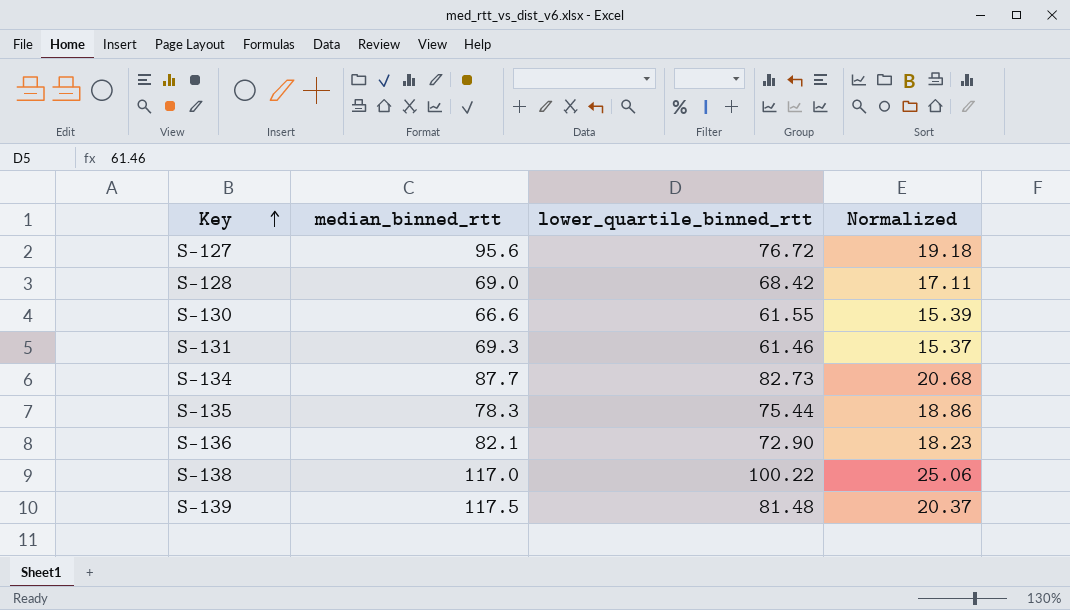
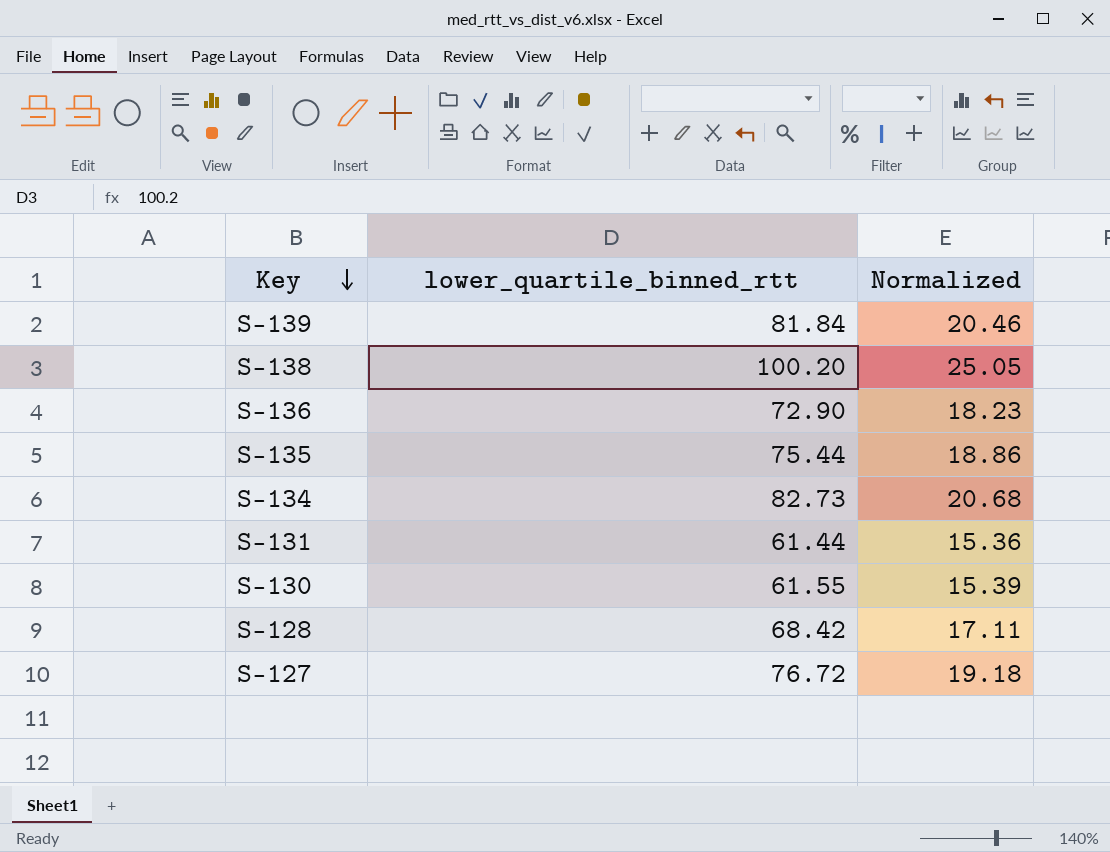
row order: Key ascending -> Key descending
column median_binned_rtt | position: 2 -> none
S-139 | lower_quartile_binned_rtt: 81.48 -> 81.84
S-139 | Normalized: 20.37 -> 20.46
S-138 | lower_quartile_binned_rtt: 100.22 -> 100.20
S-138 | Normalized: 25.06 -> 25.05
S-131 | lower_quartile_binned_rtt: 61.46 -> 61.44
S-131 | Normalized: 15.37 -> 15.36

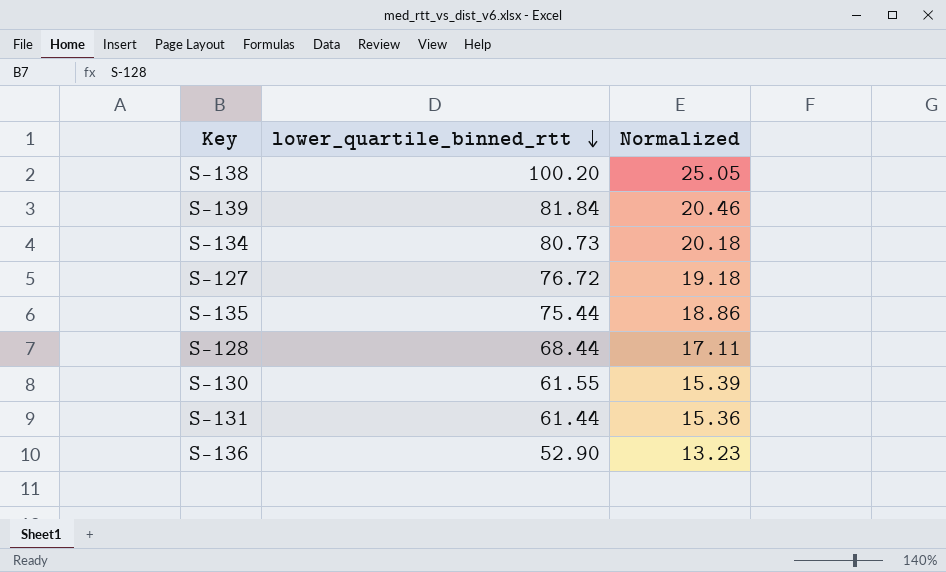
row order: Key descending -> lower_quartile_binned_rtt descending
S-134 | lower_quartile_binned_rtt: 82.73 -> 80.73
S-134 | Normalized: 20.68 -> 20.18
S-128 | lower_quartile_binned_rtt: 68.42 -> 68.44
S-136 | lower_quartile_binned_rtt: 72.90 -> 52.90
S-136 | Normalized: 18.23 -> 13.23

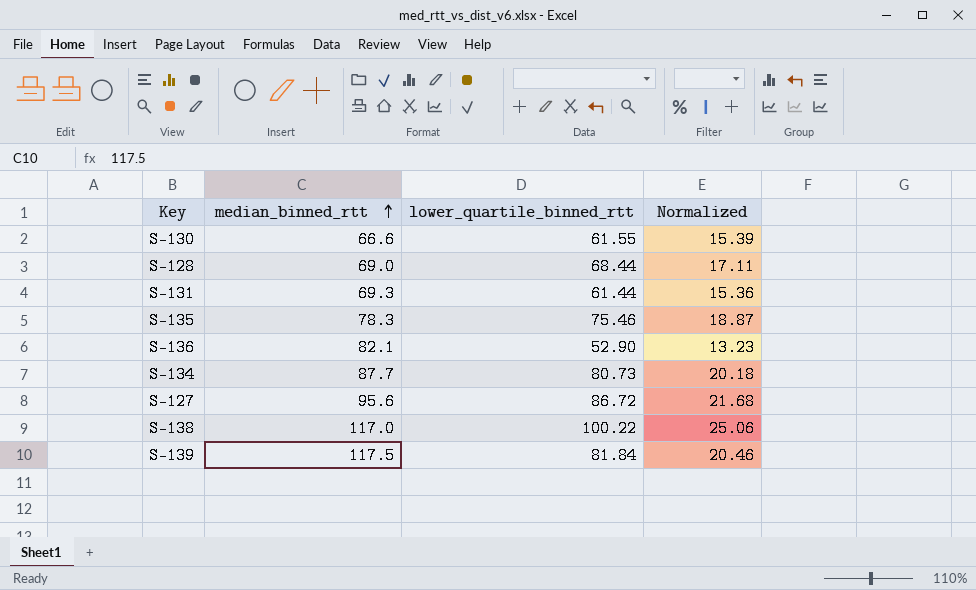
row order: lower_quartile_binned_rtt descending -> median_binned_rtt ascending
column median_binned_rtt | position: none -> 2
S-135 | lower_quartile_binned_rtt: 75.44 -> 75.46
S-135 | Normalized: 18.86 -> 18.87
S-127 | lower_quartile_binned_rtt: 76.72 -> 86.72
S-127 | Normalized: 19.18 -> 21.68
S-138 | lower_quartile_binned_rtt: 100.20 -> 100.22
S-138 | Normalized: 25.05 -> 25.06

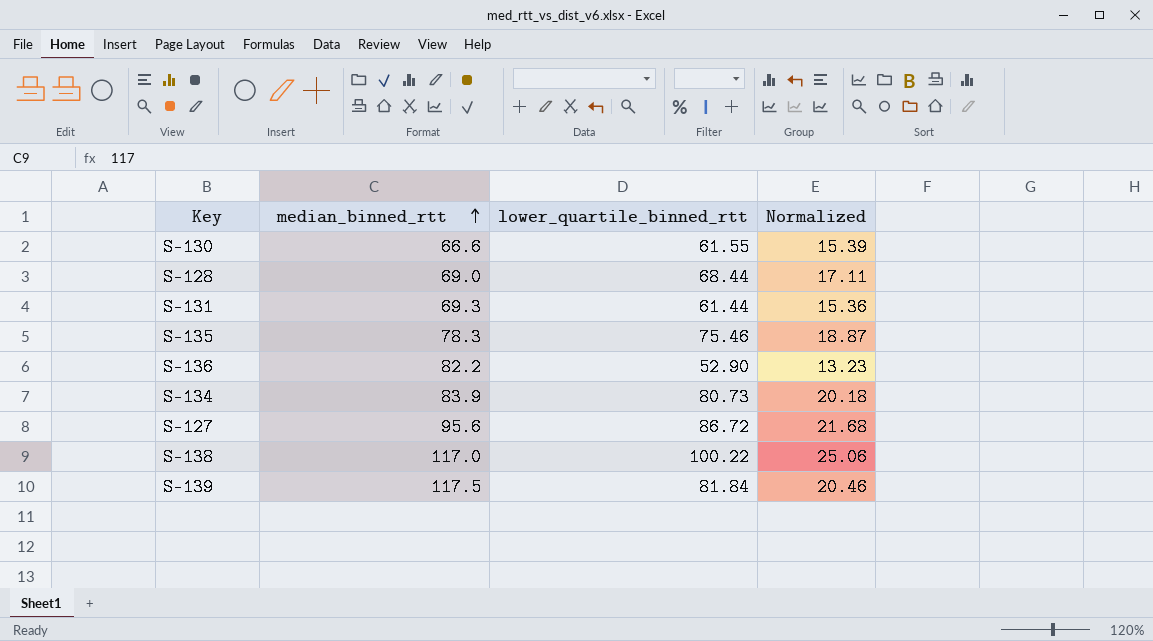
S-136 | median_binned_rtt: 82.1 -> 82.2
S-134 | median_binned_rtt: 87.7 -> 83.9

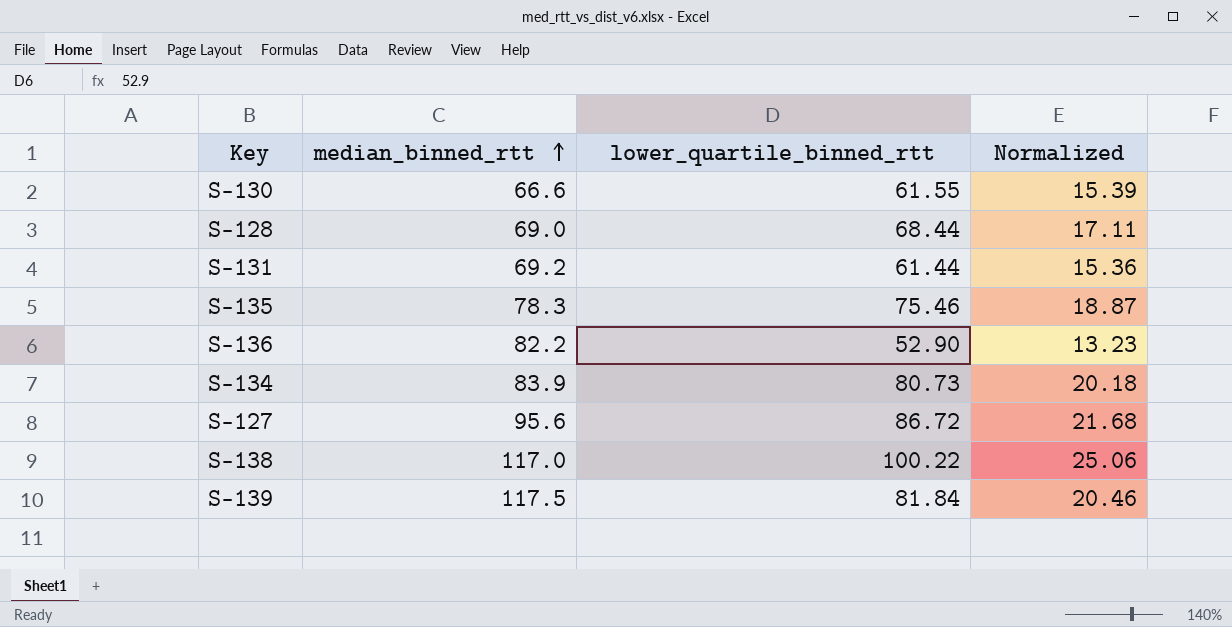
S-131 | median_binned_rtt: 69.3 -> 69.2

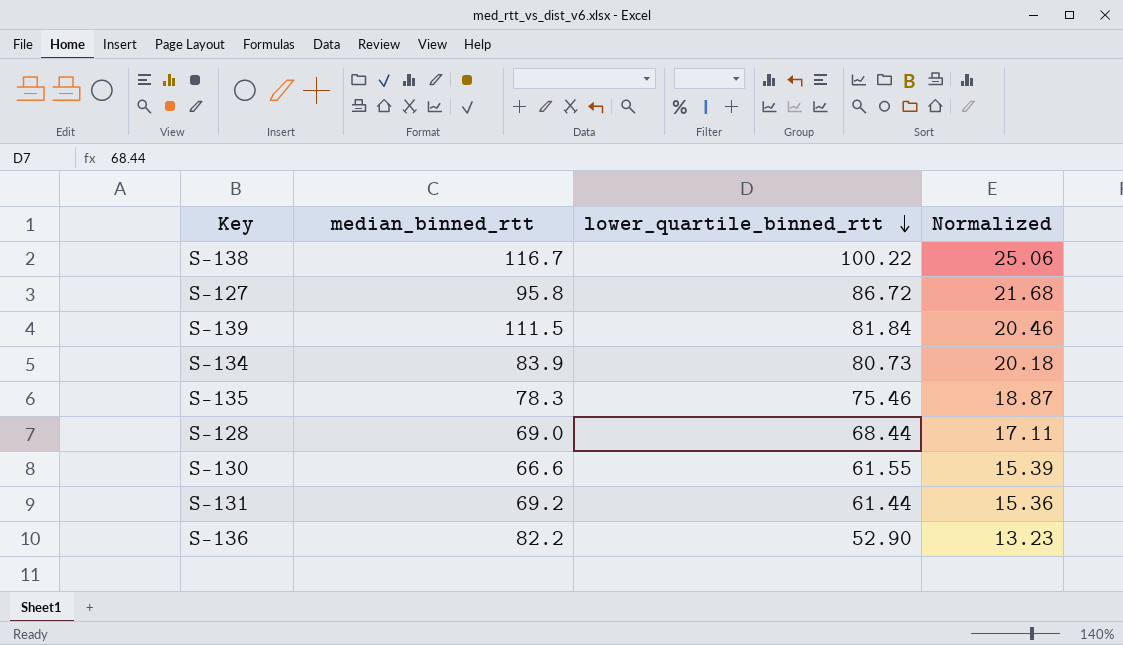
row order: median_binned_rtt ascending -> lower_quartile_binned_rtt descending
S-138 | median_binned_rtt: 117.0 -> 116.7
S-127 | median_binned_rtt: 95.6 -> 95.8
S-139 | median_binned_rtt: 117.5 -> 111.5

